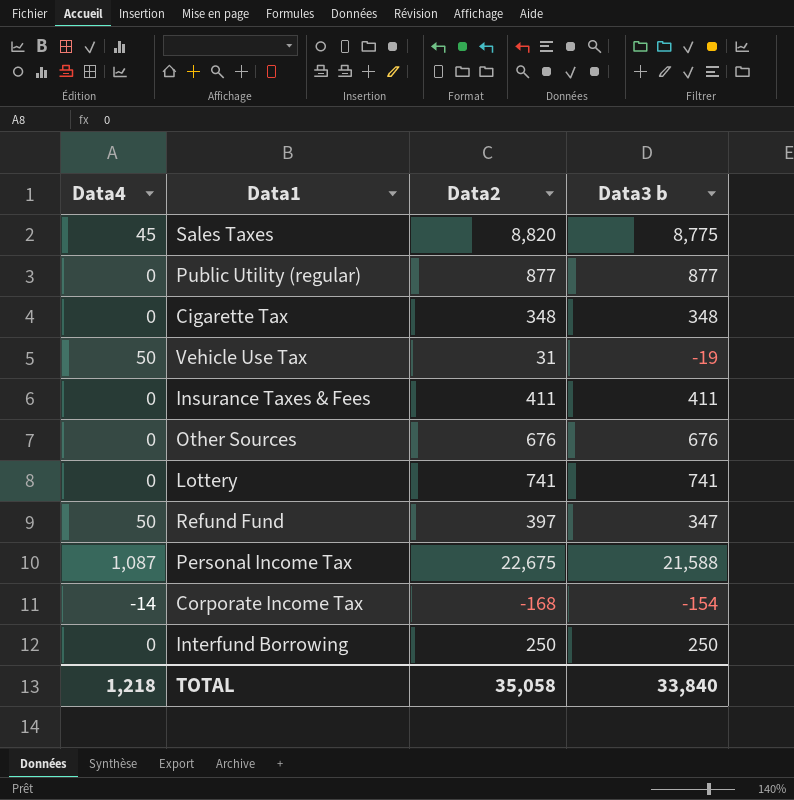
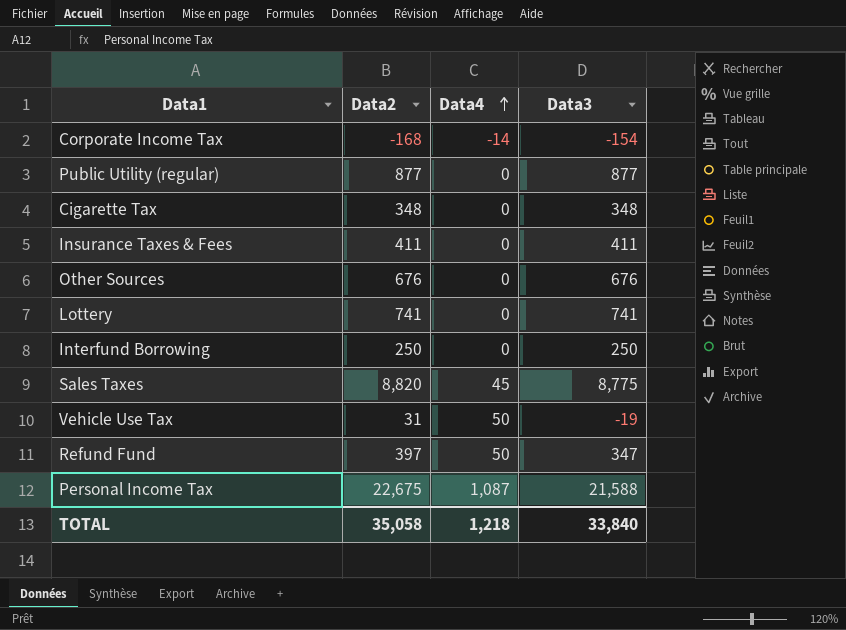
row order: none -> Data4 ascending
column Data4 | position: 1 -> 3
column name: Data3 b -> Data3

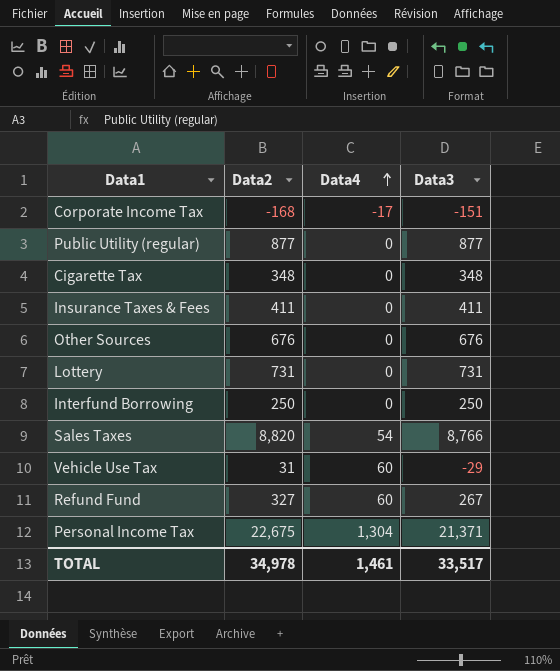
Corporate Income Tax | Data4: -14 -> -17
Corporate Income Tax | Data3: -154 -> -151
Lottery | Data2: 741 -> 731
Lottery | Data3: 741 -> 731
Sales Taxes | Data4: 45 -> 54
Sales Taxes | Data3: 8,775 -> 8,766
Vehicle Use Tax | Data4: 50 -> 60
Vehicle Use Tax | Data3: -19 -> -29
Refund Fund | Data2: 397 -> 327
Refund Fund | Data4: 50 -> 60
Refund Fund | Data3: 347 -> 267
Personal Income Tax | Data4: 1,087 -> 1,304
Personal Income Tax | Data3: 21,588 -> 21,371
TOTAL | Data2: 35,058 -> 34,978
TOTAL | Data4: 1,218 -> 1,461
TOTAL | Data3: 33,840 -> 33,517

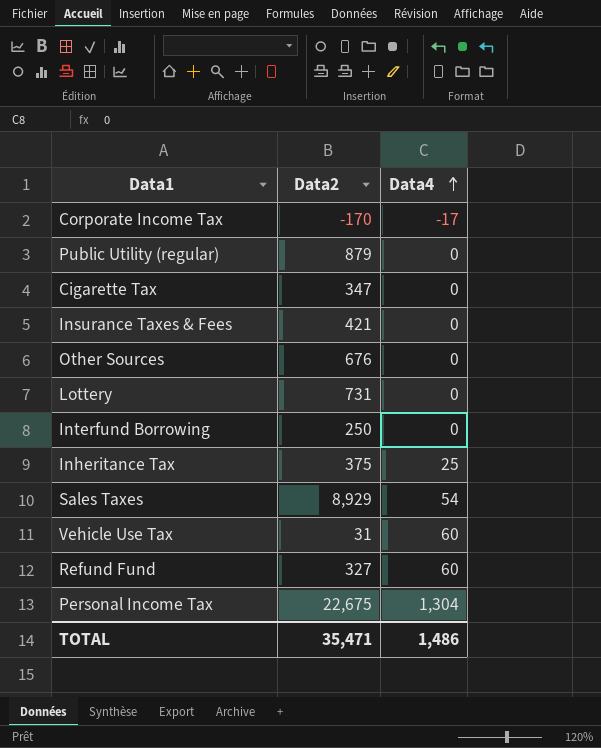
column Data3 | formula: [Data2] - [Data4] -> none
Corporate Income Tax | Data2: -168 -> -170
Public Utility (regular) | Data2: 877 -> 879
Cigarette Tax | Data2: 348 -> 347
Insurance Taxes & Fees | Data2: 411 -> 421
row Inheritance Tax: none -> 375 | 25
Sales Taxes | Data2: 8,820 -> 8,929
TOTAL | Data2: 34,978 -> 35,471
TOTAL | Data4: 1,461 -> 1,486

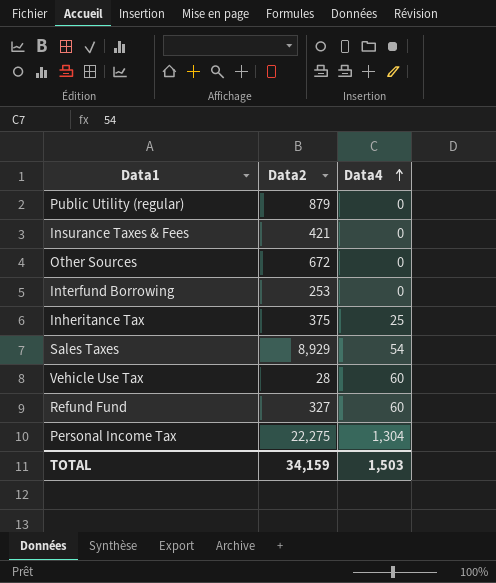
row Corporate Income Tax: -170 | -17 -> none
row Cigarette Tax: 347 | 0 -> none
row Lottery: 731 | 0 -> none
Other Sources | Data2: 676 -> 672
Interfund Borrowing | Data2: 250 -> 253
Vehicle Use Tax | Data2: 31 -> 28
Personal Income Tax | Data2: 22,675 -> 22,275
TOTAL | Data2: 35,471 -> 34,159
TOTAL | Data4: 1,486 -> 1,503

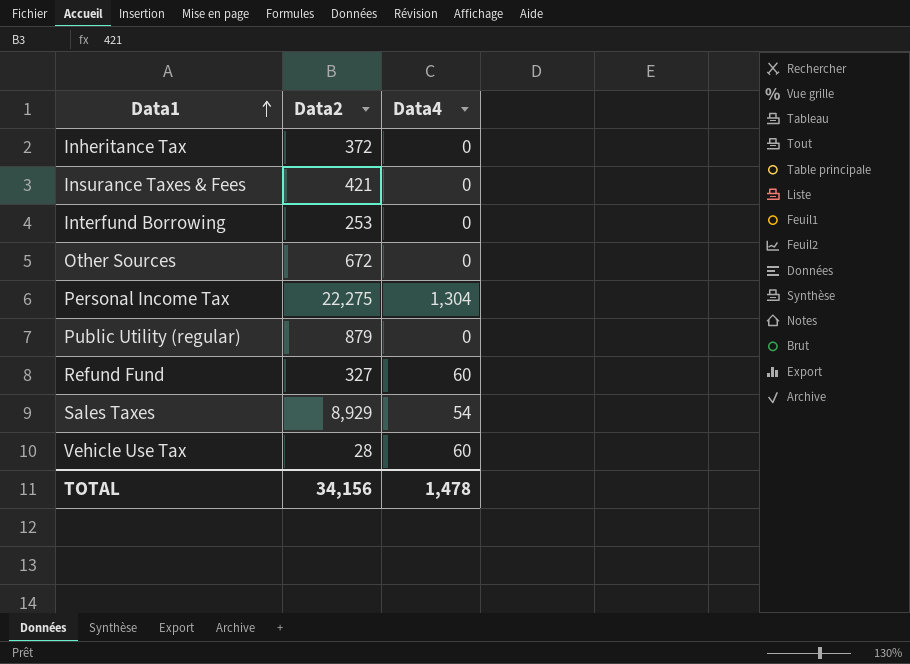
row order: Data4 ascending -> Data1 ascending
Inheritance Tax | Data2: 375 -> 372
Inheritance Tax | Data4: 25 -> 0
TOTAL | Data2: 34,159 -> 34,156
TOTAL | Data4: 1,503 -> 1,478

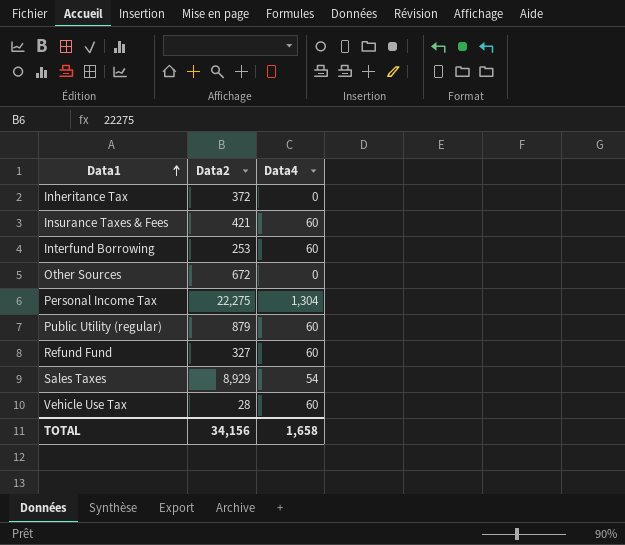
Insurance Taxes & Fees | Data4: 0 -> 60
Interfund Borrowing | Data4: 0 -> 60
Public Utility (regular) | Data4: 0 -> 60
TOTAL | Data4: 1,478 -> 1,658

